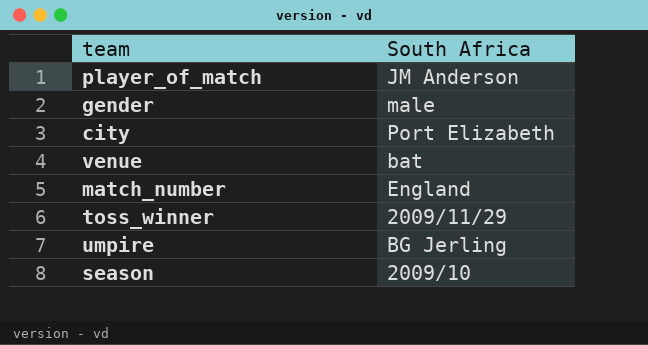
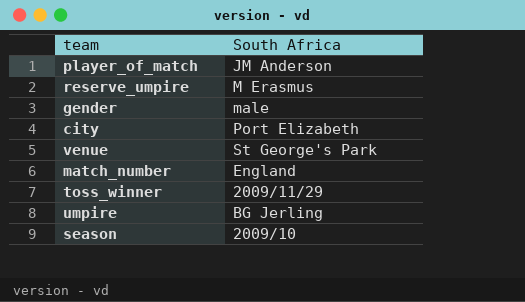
row reserve_umpire: none -> M Erasmus
venue | South Africa: bat -> St George's Park

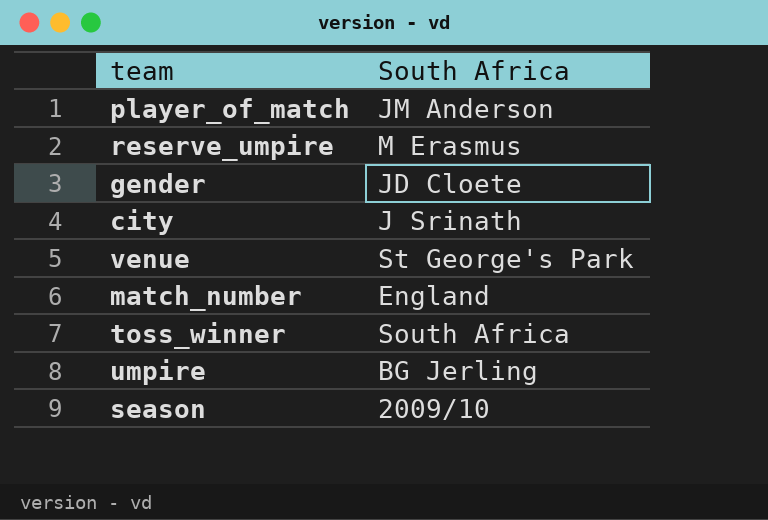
gender | South Africa: male -> JD Cloete
city | South Africa: Port Elizabeth -> J Srinath
toss_winner | South Africa: 2009/11/29 -> South Africa

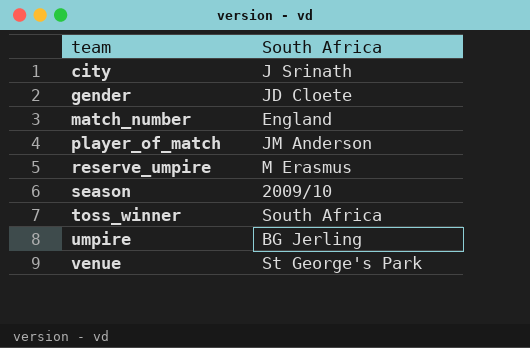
row order: none -> team ascending

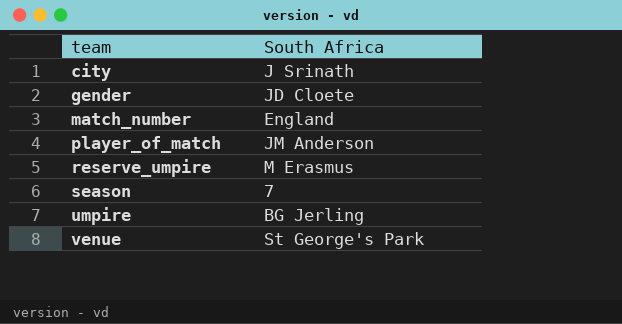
row toss_winner: South Africa -> none
season | South Africa: 2009/10 -> 7

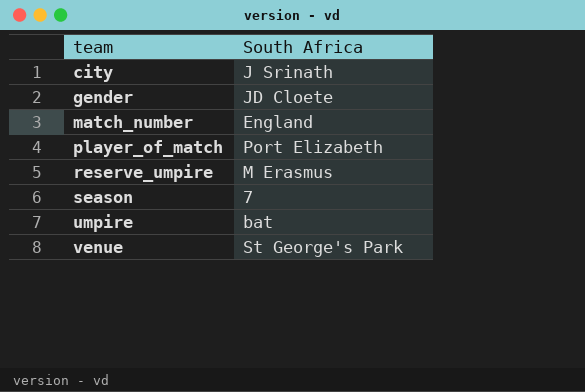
player_of_match | South Africa: JM Anderson -> Port Elizabeth
umpire | South Africa: BG Jerling -> bat

